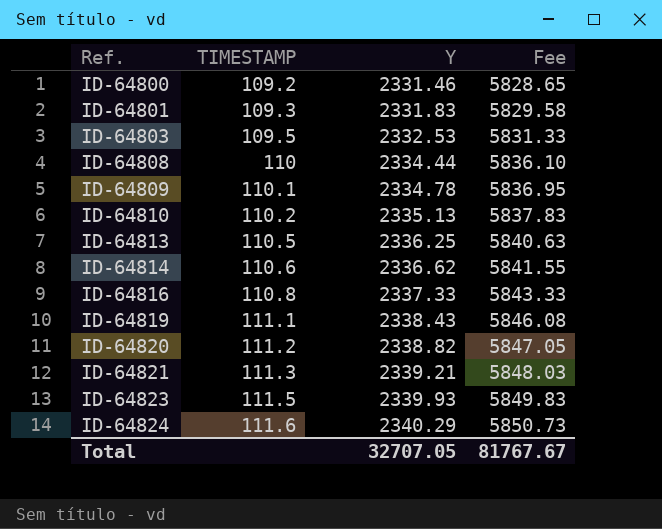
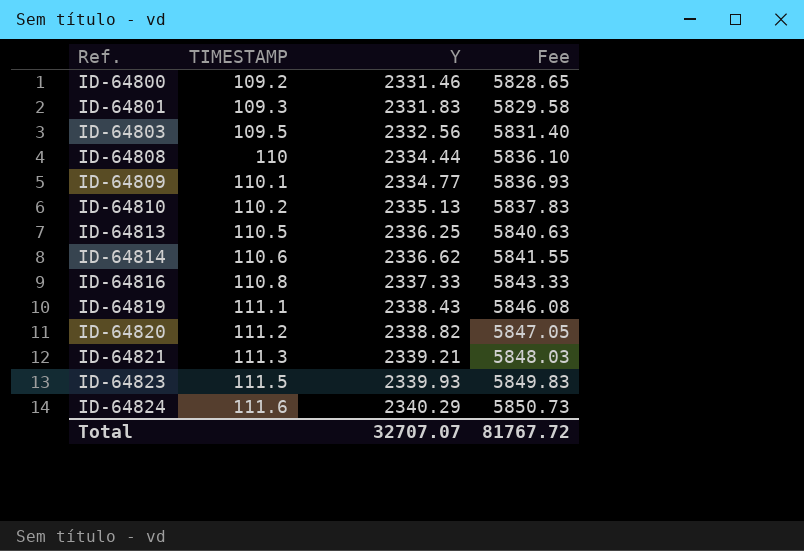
ID-64803 | Y: 2332.53 -> 2332.56
ID-64803 | Fee: 5831.33 -> 5831.40
ID-64809 | Y: 2334.78 -> 2334.77
ID-64809 | Fee: 5836.95 -> 5836.93
Total | Y: 32707.05 -> 32707.07
Total | Fee: 81767.67 -> 81767.72

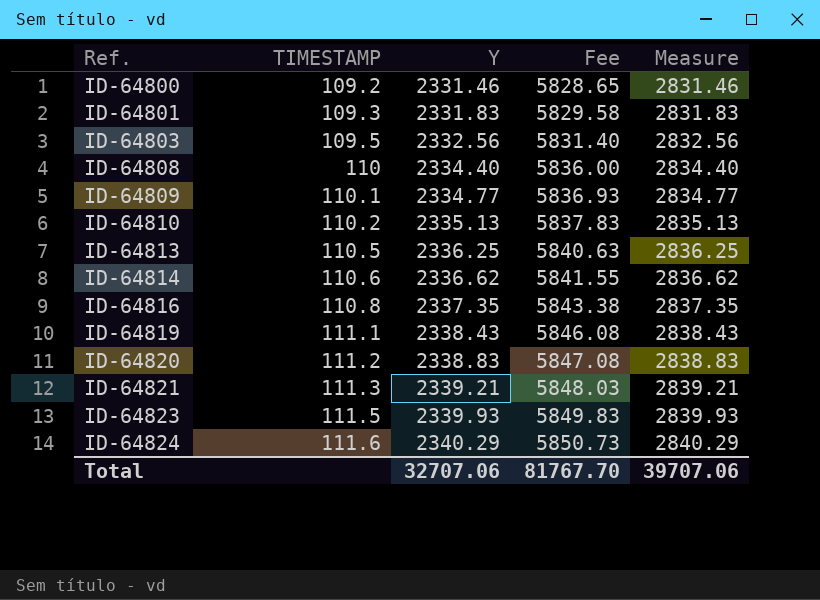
column Measure | formula: none -> [Y] + 500
ID-64808 | Y: 2334.44 -> 2334.40
ID-64808 | Fee: 5836.10 -> 5836.00
ID-64816 | Y: 2337.33 -> 2337.35
ID-64816 | Fee: 5843.33 -> 5843.38
ID-64820 | Y: 2338.82 -> 2338.83
ID-64820 | Fee: 5847.05 -> 5847.08
Total | Y: 32707.07 -> 32707.06
Total | Fee: 81767.72 -> 81767.70

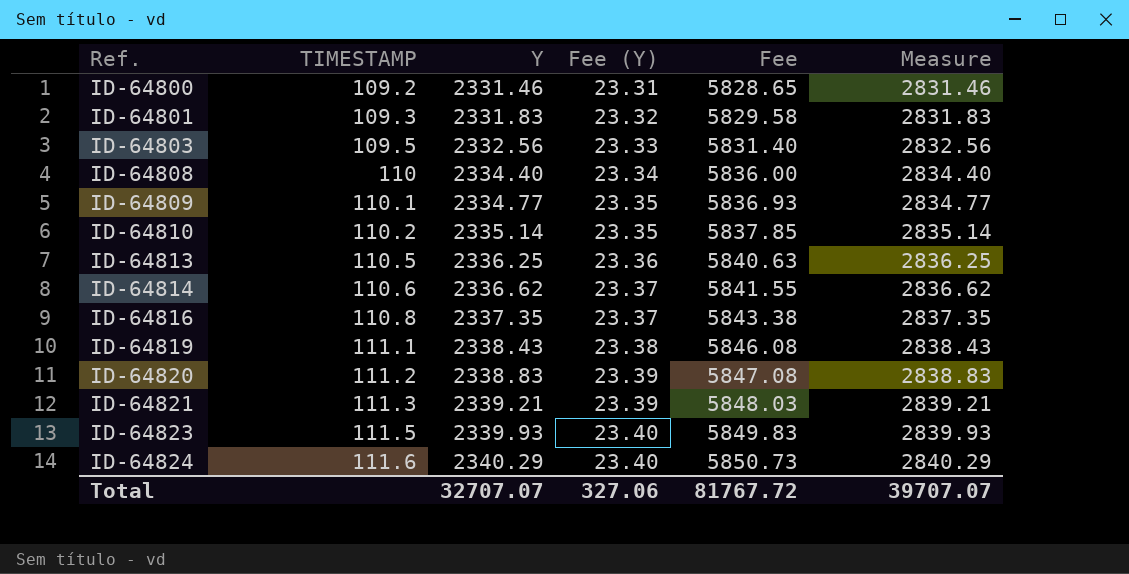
column Fee (Y) | formula: none -> [Y] * 0.01
ID-64810 | Y: 2335.13 -> 2335.14
ID-64810 | Fee: 5837.83 -> 5837.85
ID-64810 | Measure: 2835.13 -> 2835.14
Total | Y: 32707.06 -> 32707.07
Total | Fee: 81767.70 -> 81767.72
Total | Measure: 39707.06 -> 39707.07

